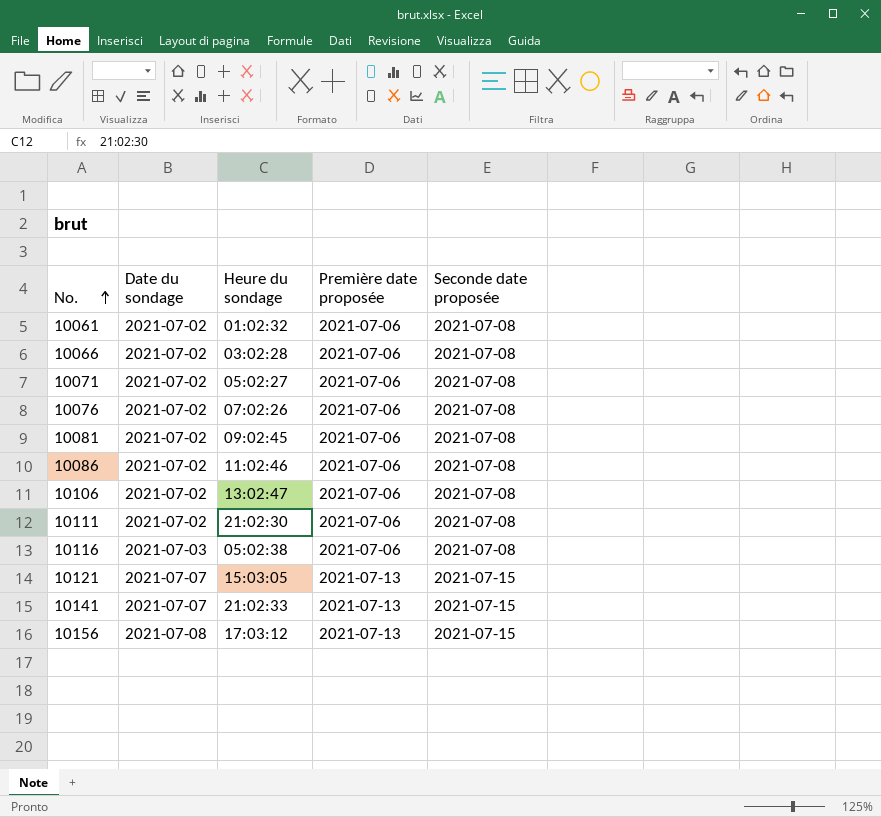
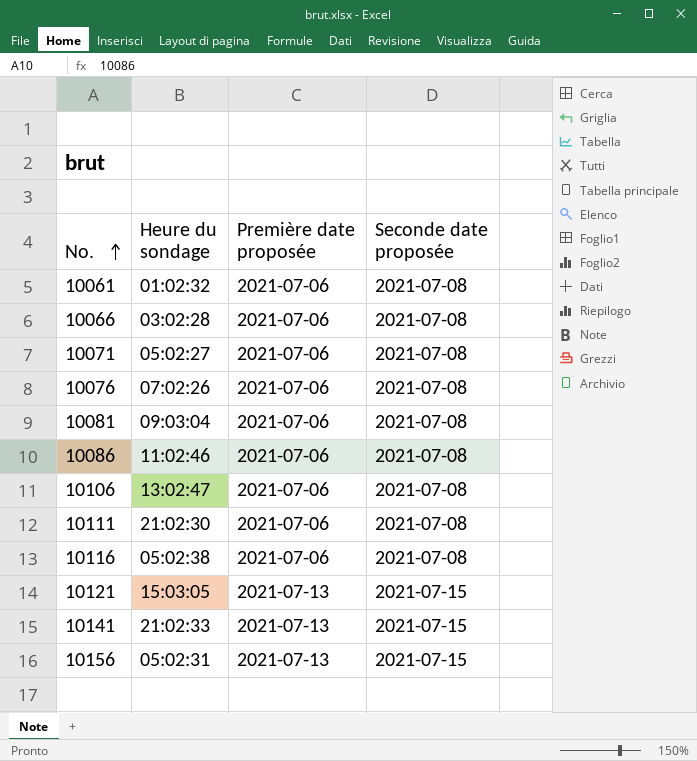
column Date du sondage | position: 2 -> none
10081 | Heure du sondage: 09:02:45 -> 09:03:04
10156 | Heure du sondage: 17:03:12 -> 05:02:31

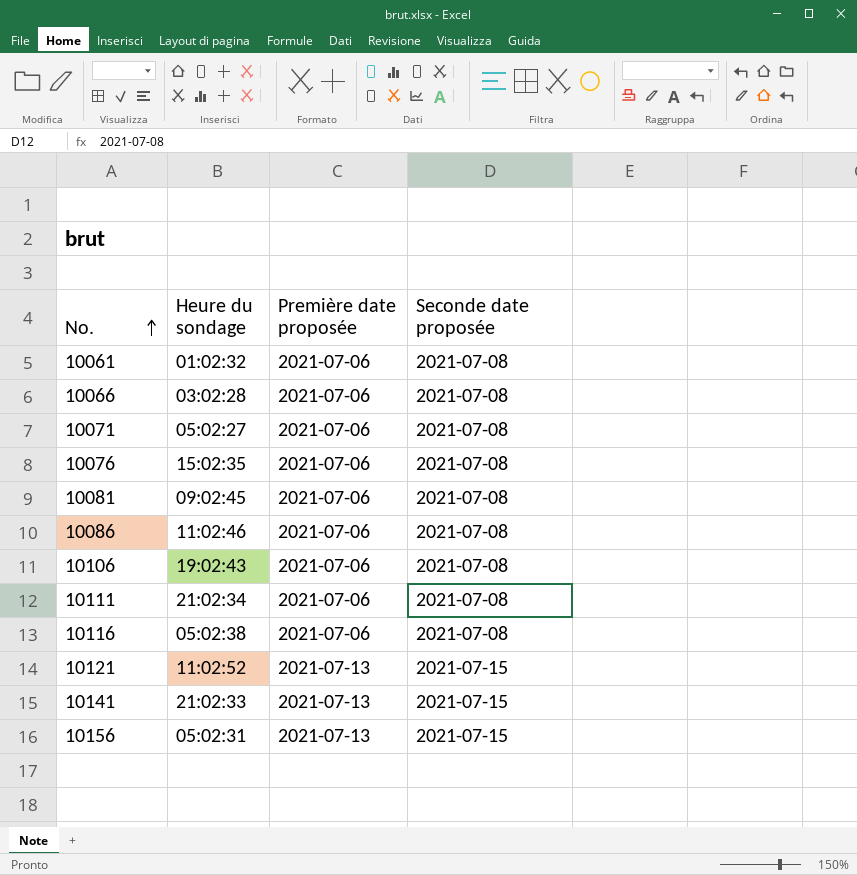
10076 | Heure du sondage: 07:02:26 -> 15:02:35
10081 | Heure du sondage: 09:03:04 -> 09:02:45
10106 | Heure du sondage: 13:02:47 -> 19:02:43
10111 | Heure du sondage: 21:02:30 -> 21:02:34
10121 | Heure du sondage: 15:03:05 -> 11:02:52

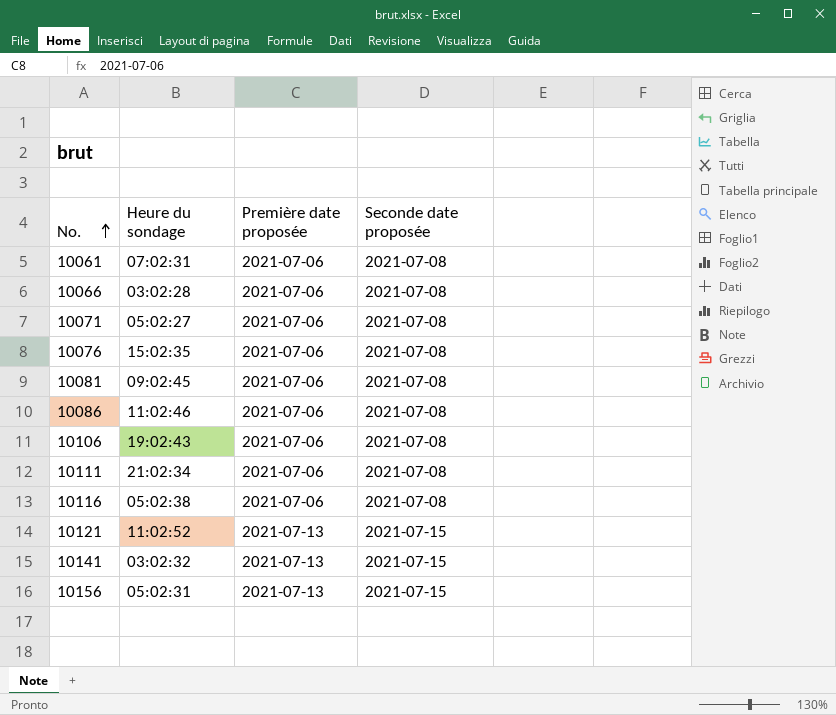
10061 | Heure du sondage: 01:02:32 -> 07:02:31
10141 | Heure du sondage: 21:02:33 -> 03:02:32

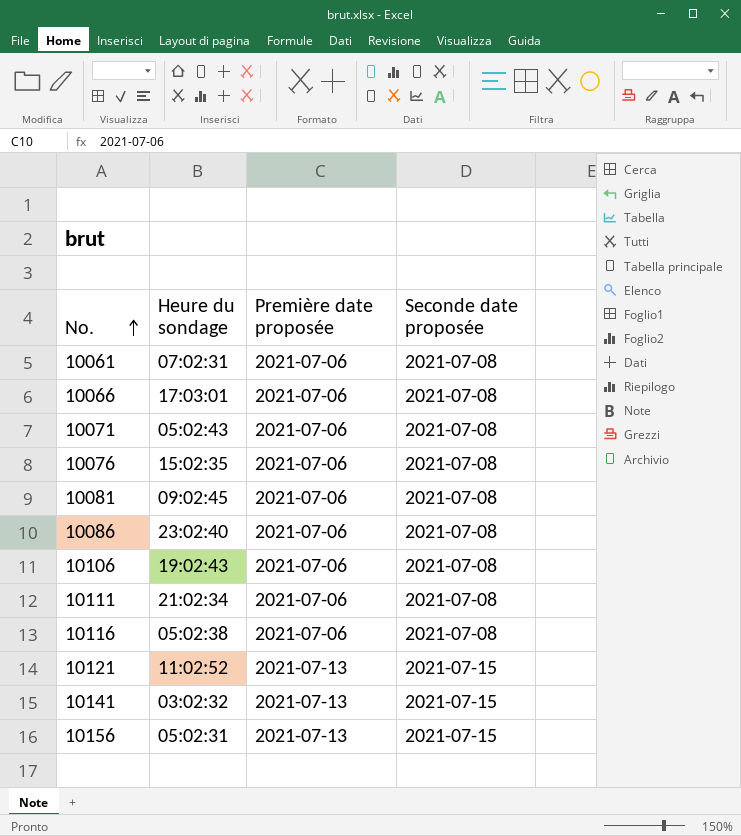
10066 | Heure du sondage: 03:02:28 -> 17:03:01
10071 | Heure du sondage: 05:02:27 -> 05:02:43
10086 | Heure du sondage: 11:02:46 -> 23:02:40

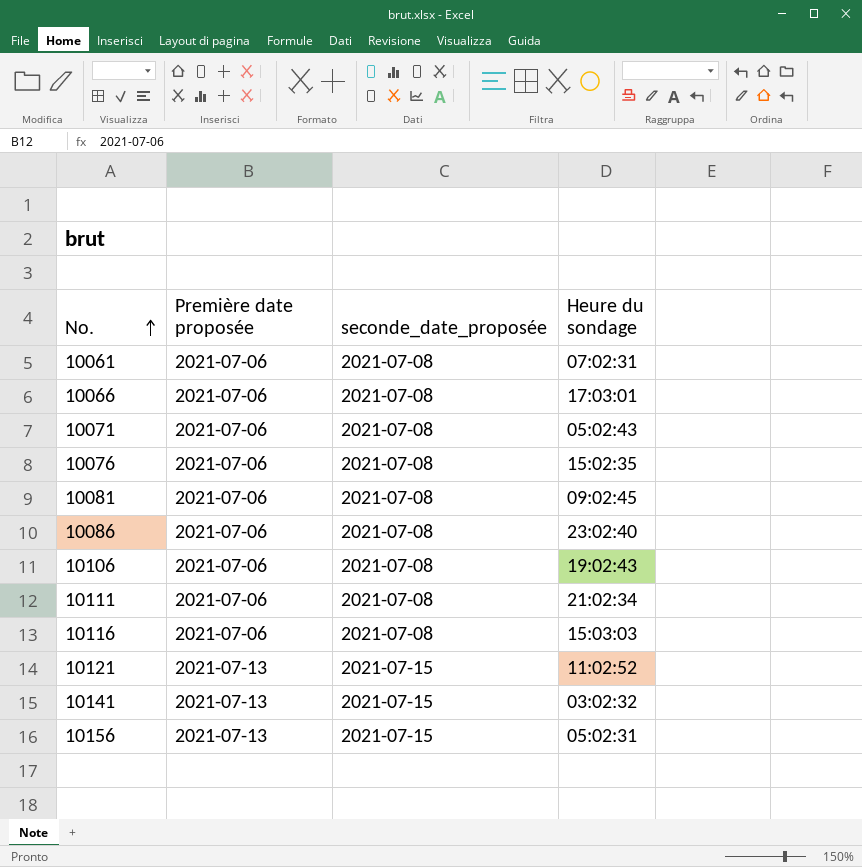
column name: Seconde date proposée -> seconde_date_proposée
column Heure du sondage | position: 2 -> 4
10116 | Heure du sondage: 05:02:38 -> 15:03:03

